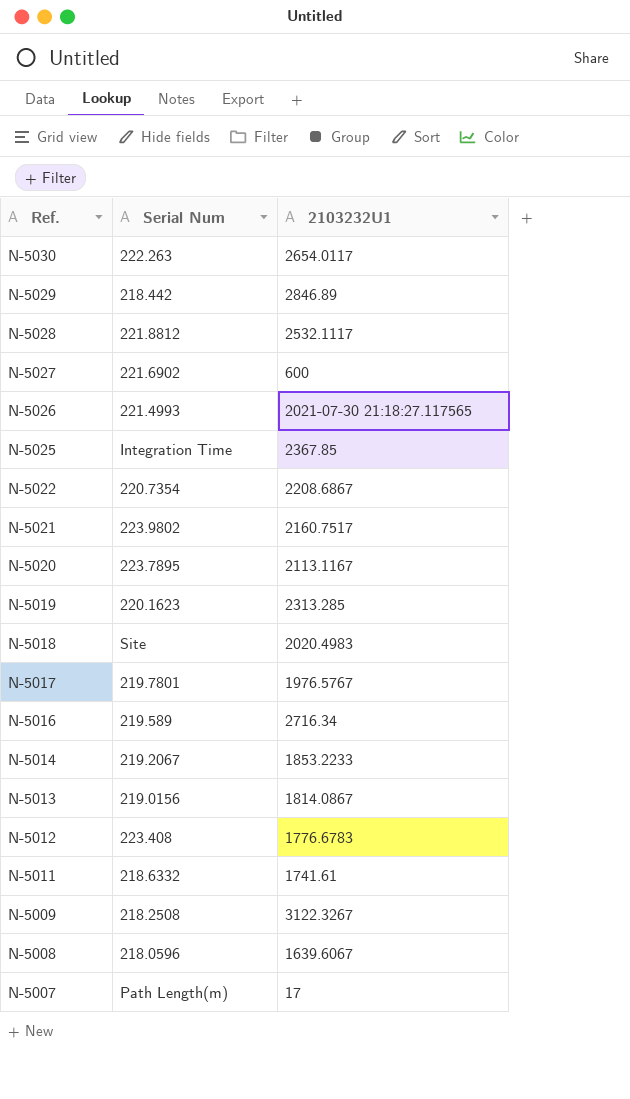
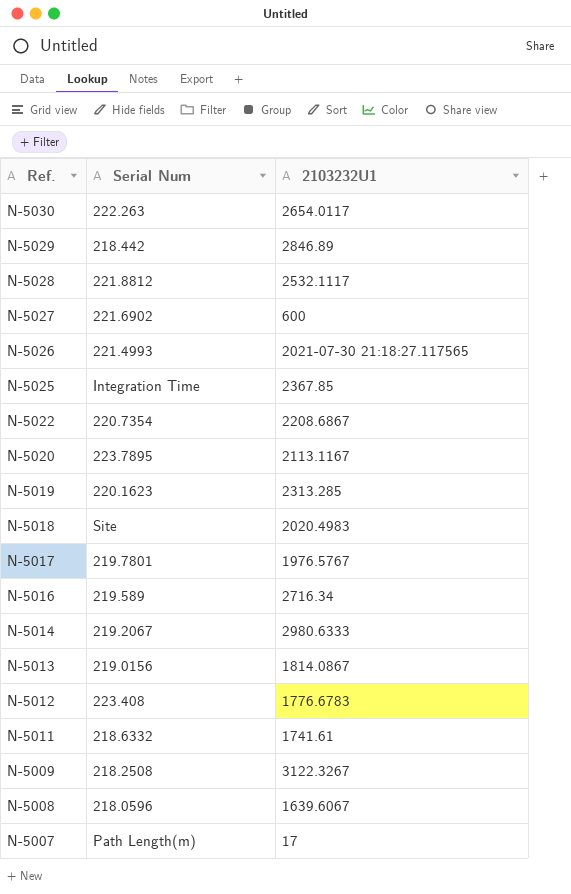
row N-5021: 223.9802 | 2160.7517 -> none
N-5014 | 2103232U1: 1853.2233 -> 2980.6333

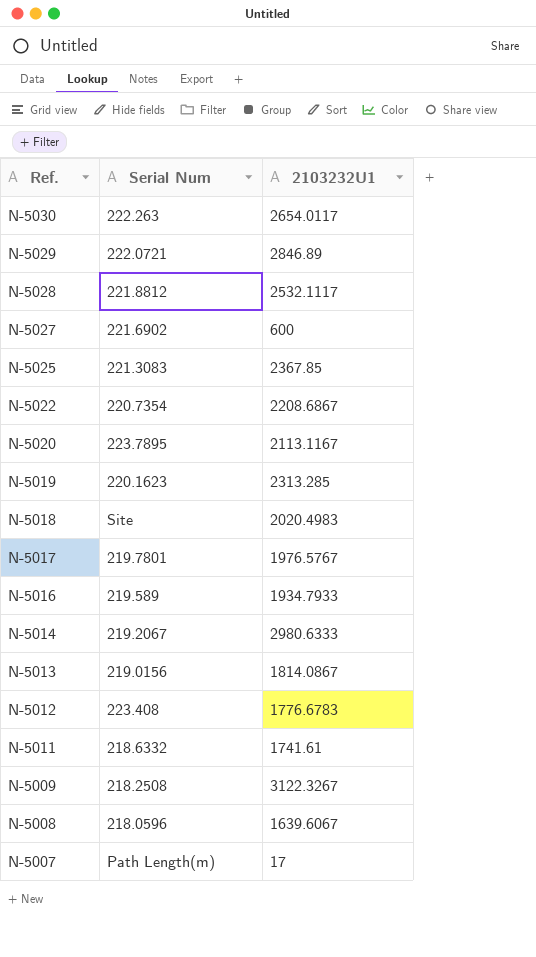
row N-5026: 221.4993 | 2021-07-30 21:18:27.117565 -> none
N-5029 | Serial Num: 218.442 -> 222.0721
N-5025 | Serial Num: Integration Time -> 221.3083
N-5016 | 2103232U1: 2716.34 -> 1934.7933

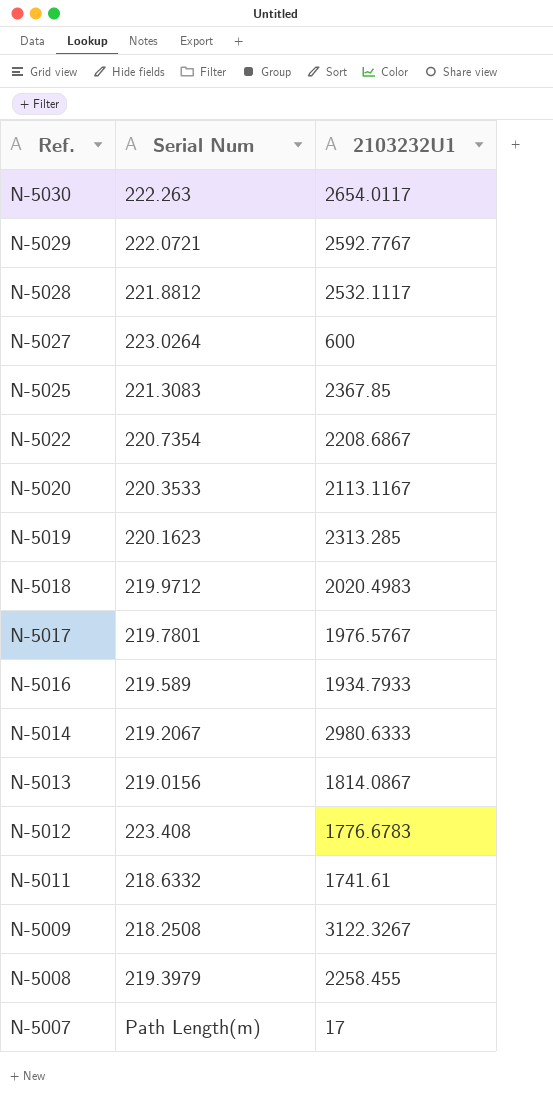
N-5029 | 2103232U1: 2846.89 -> 2592.7767
N-5027 | Serial Num: 221.6902 -> 223.0264
N-5020 | Serial Num: 223.7895 -> 220.3533
N-5018 | Serial Num: Site -> 219.9712
N-5008 | Serial Num: 218.0596 -> 219.3979
N-5008 | 2103232U1: 1639.6067 -> 2258.455

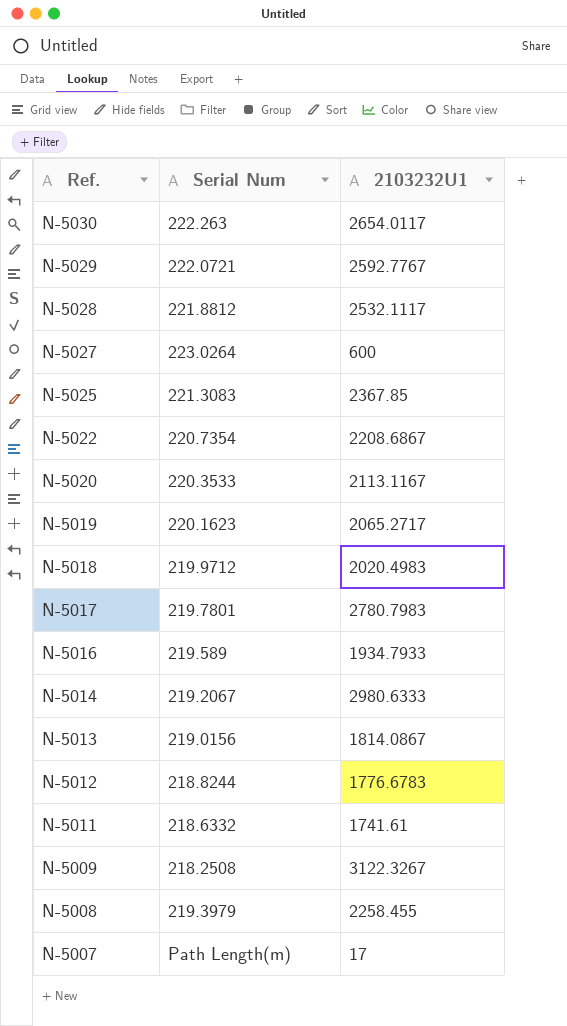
N-5019 | 2103232U1: 2313.285 -> 2065.2717
N-5017 | 2103232U1: 1976.5767 -> 2780.7983
N-5012 | Serial Num: 223.408 -> 218.8244

